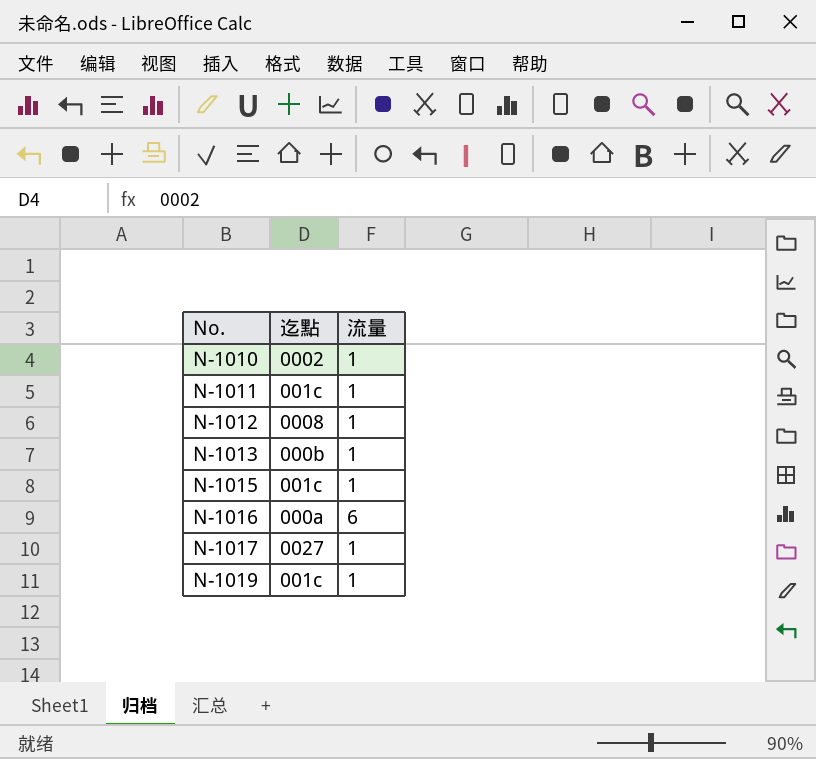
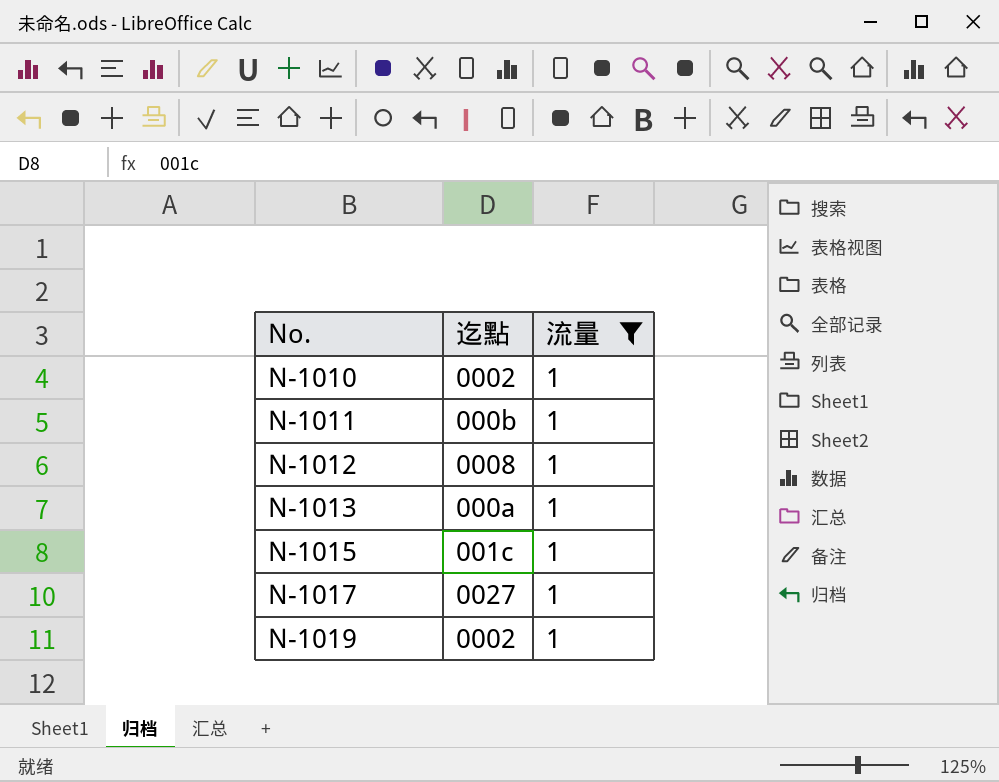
filter: none -> 流量 = 1
N-1011 | 迄點: 001c -> 000b
N-1013 | 迄點: 000b -> 000a
N-1019 | 迄點: 001c -> 0002

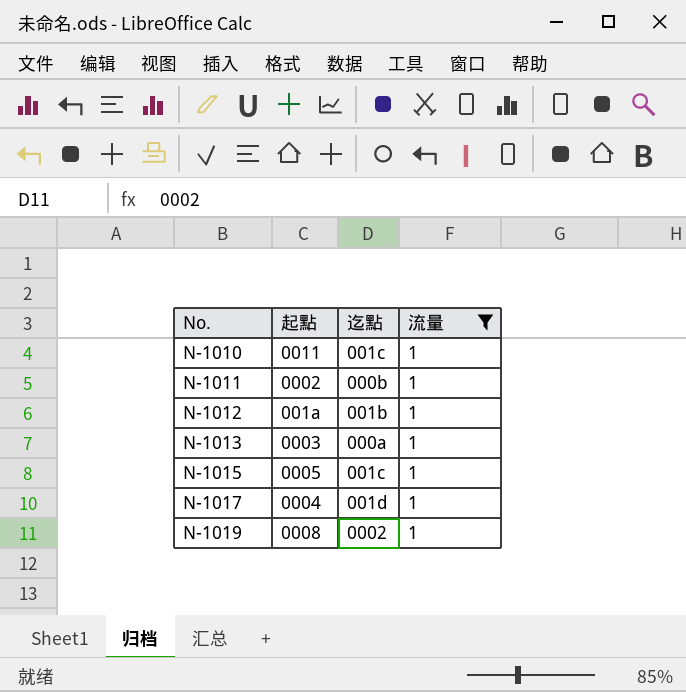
column 起點 | position: none -> 2
N-1010 | 迄點: 0002 -> 001c
N-1012 | 迄點: 0008 -> 001b
N-1017 | 迄點: 0027 -> 001d

